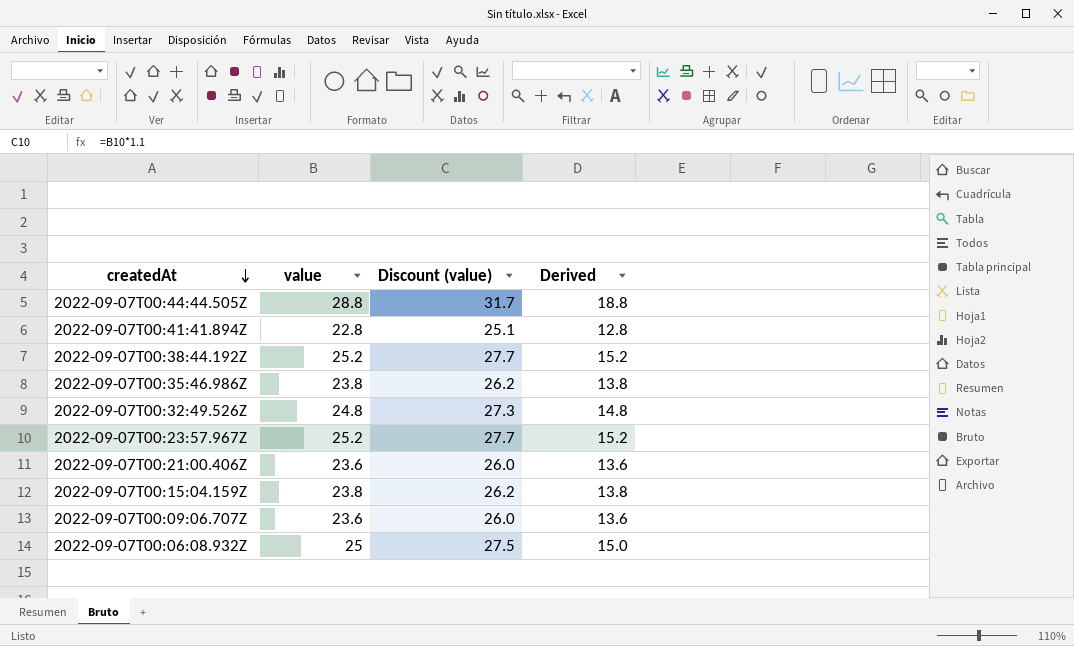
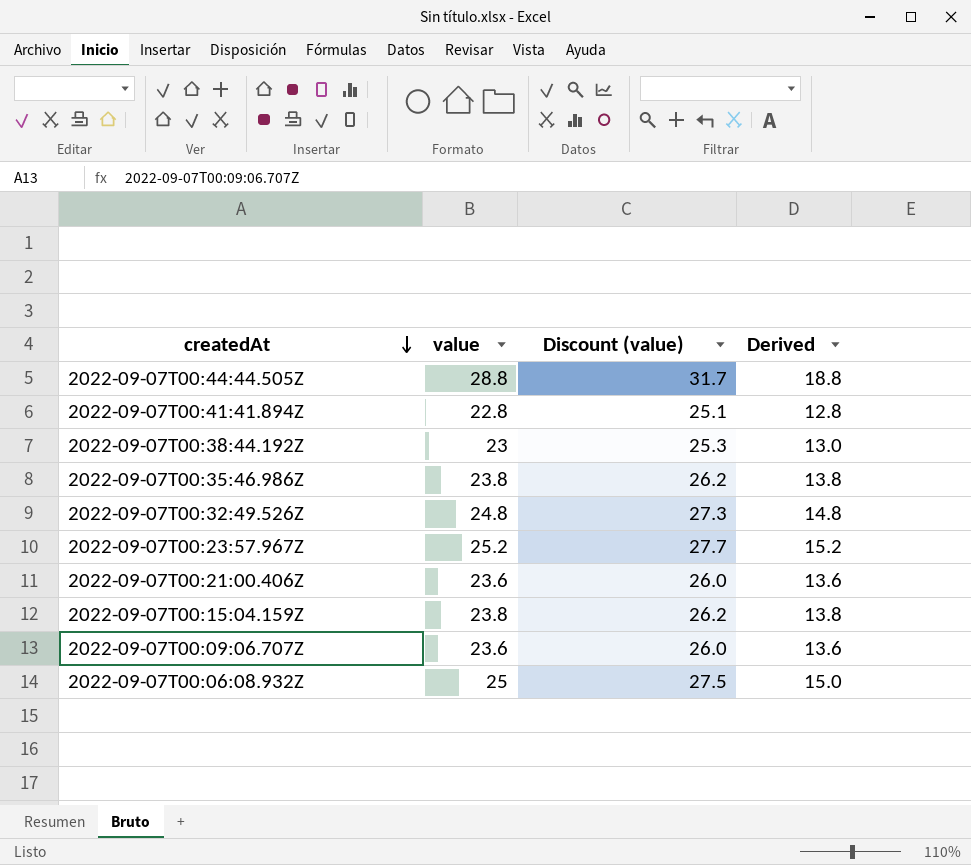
2022-09-07T00:38:44.192Z | value: 25.2 -> 23
2022-09-07T00:38:44.192Z | Discount (value): 27.7 -> 25.3
2022-09-07T00:38:44.192Z | Derived: 15.2 -> 13.0

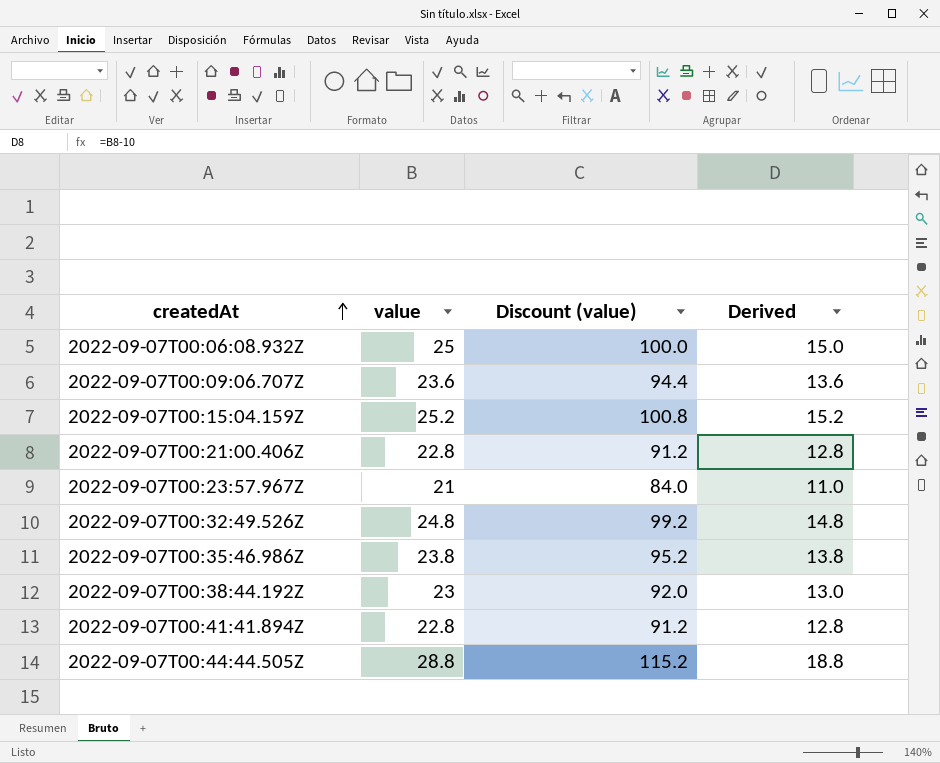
row order: createdAt descending -> createdAt ascending
column Discount (value) | formula: [value] * 1.1 -> [value] * 4
2022-09-07T00:15:04.159Z | value: 23.8 -> 25.2
2022-09-07T00:15:04.159Z | Derived: 13.8 -> 15.2
2022-09-07T00:21:00.406Z | value: 23.6 -> 22.8
2022-09-07T00:21:00.406Z | Derived: 13.6 -> 12.8
2022-09-07T00:23:57.967Z | value: 25.2 -> 21
2022-09-07T00:23:57.967Z | Derived: 15.2 -> 11.0

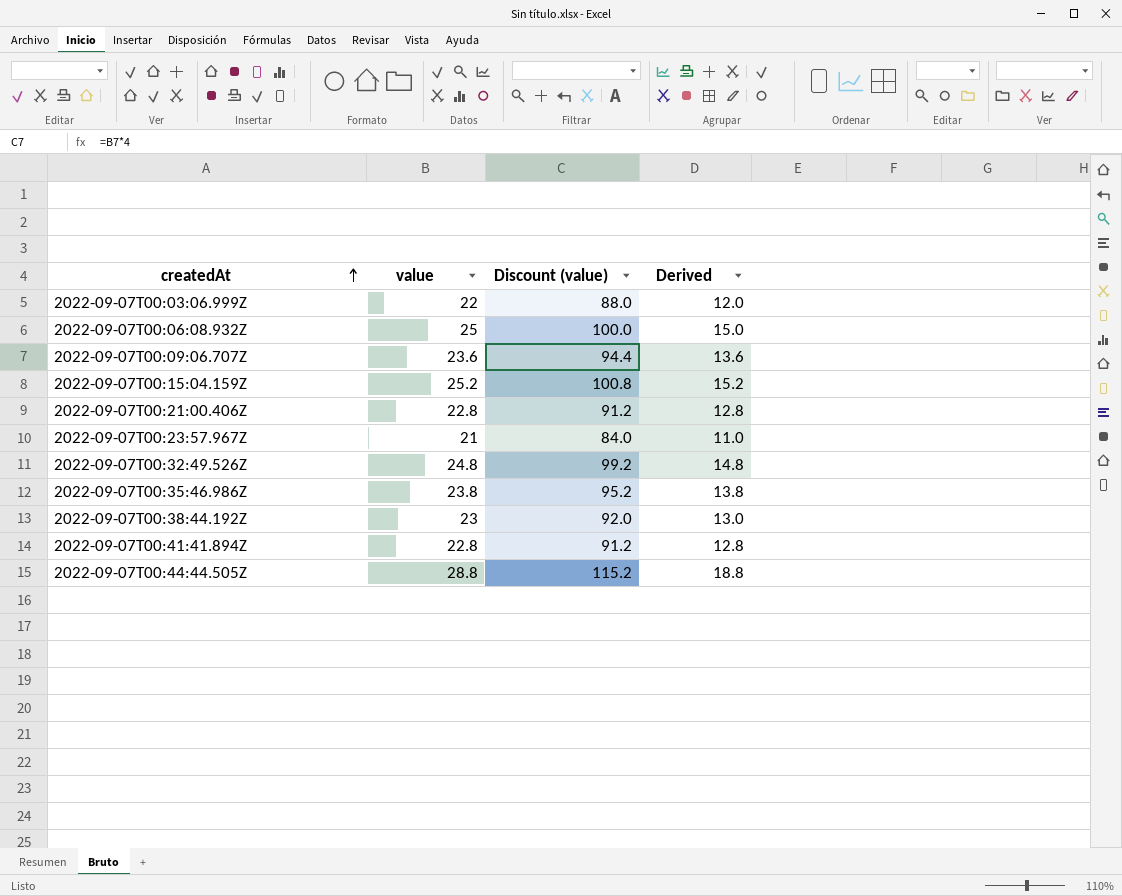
row 2022-09-07T00:03:06.999Z: none -> 22 | 88.0 | 12.0

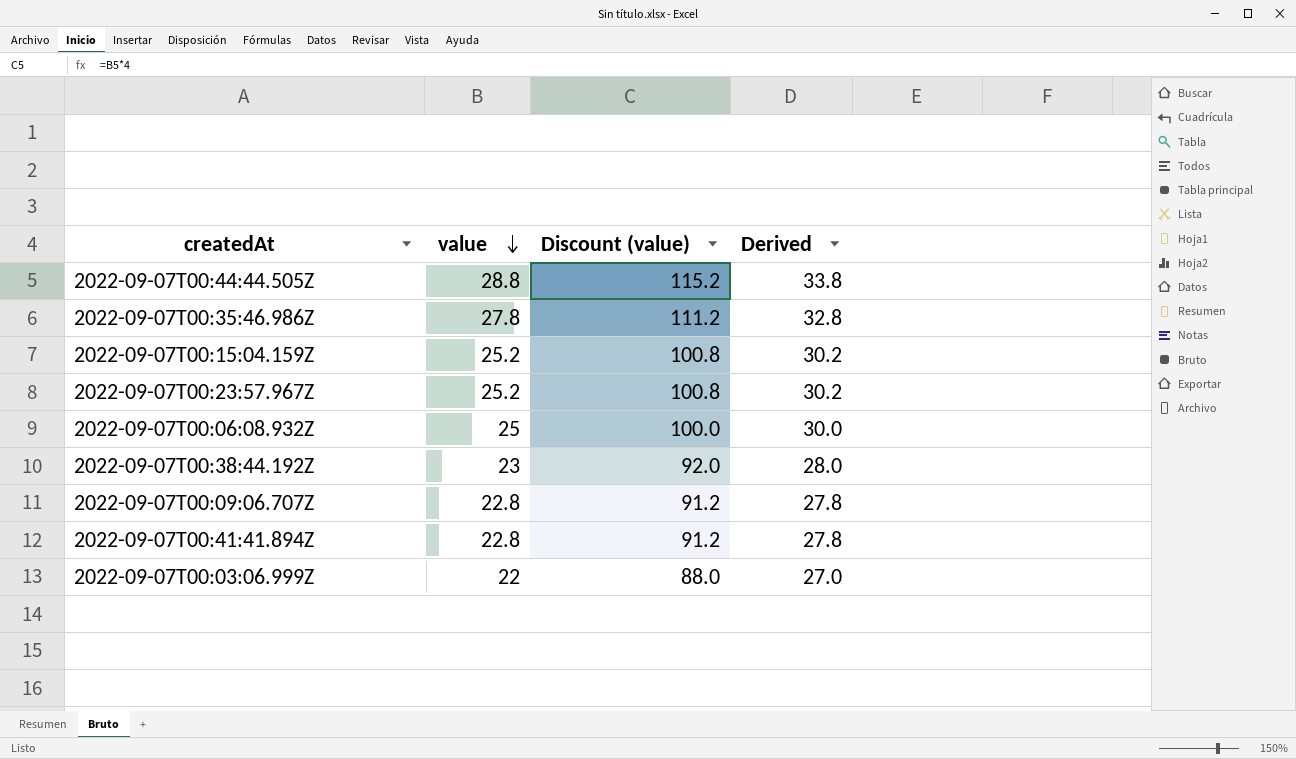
row order: createdAt ascending -> value descending
column Derived | formula: [value] - 10 -> [value] + 5
row 2022-09-07T00:21:00.406Z: 22.8 | 91.2 | 12.8 -> none
row 2022-09-07T00:32:49.526Z: 24.8 | 99.2 | 14.8 -> none
2022-09-07T00:35:46.986Z | value: 23.8 -> 27.8
2022-09-07T00:35:46.986Z | Discount (value): 95.2 -> 111.2
2022-09-07T00:23:57.967Z | value: 21 -> 25.2
2022-09-07T00:23:57.967Z | Discount (value): 84.0 -> 100.8
2022-09-07T00:09:06.707Z | value: 23.6 -> 22.8
2022-09-07T00:09:06.707Z | Discount (value): 94.4 -> 91.2

